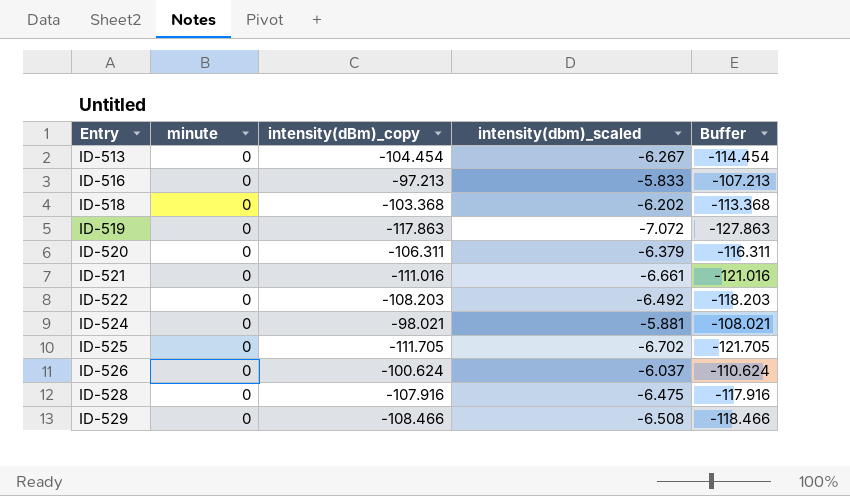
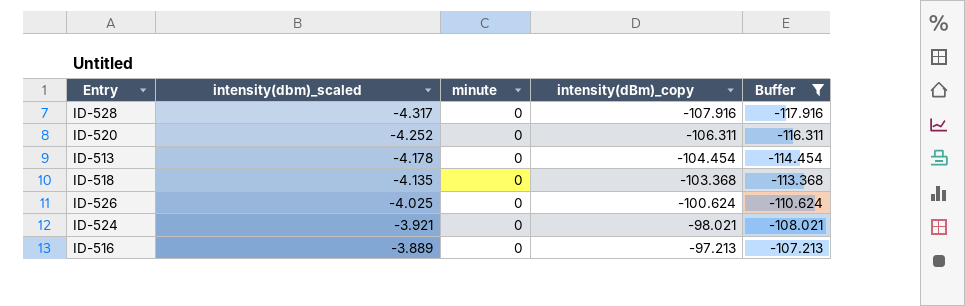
filter: none -> Buffer >= -117.916
row order: Entry ascending -> intensity(dbm)_scaled ascending
column intensity(dbm)_scaled | formula: [intensity(dBm)_copy] * 0.06 -> [intensity(dBm)_copy] * 0.04
column intensity(dbm)_scaled | position: 4 -> 2

